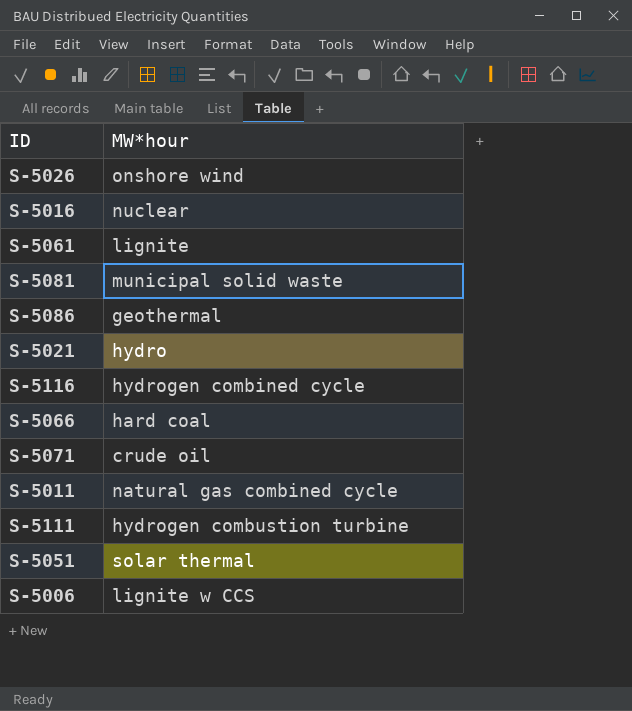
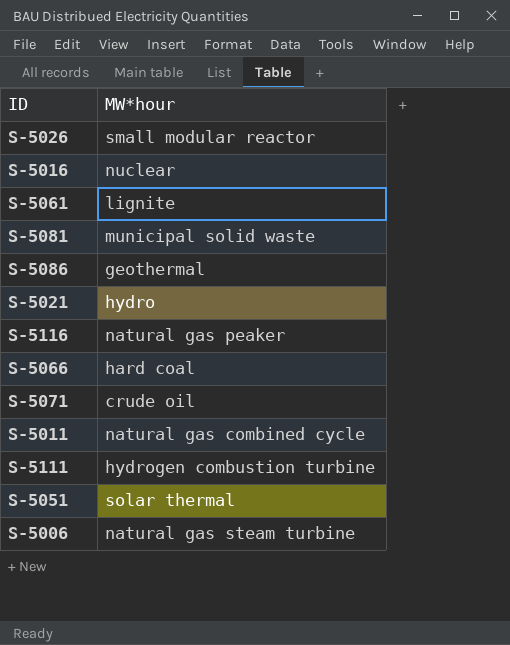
S-5026 | MW*hour: onshore wind -> small modular reactor
S-5116 | MW*hour: hydrogen combined cycle -> natural gas peaker
S-5006 | MW*hour: lignite w CCS -> natural gas steam turbine

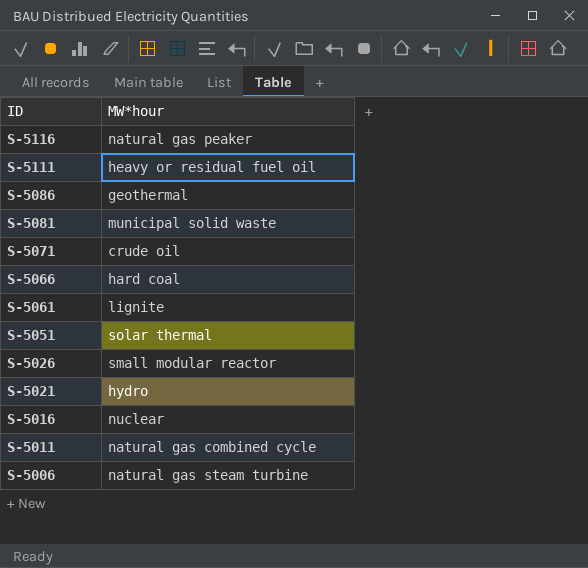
row order: none -> ID descending
S-5111 | MW*hour: hydrogen combustion turbine -> heavy or residual fuel oil

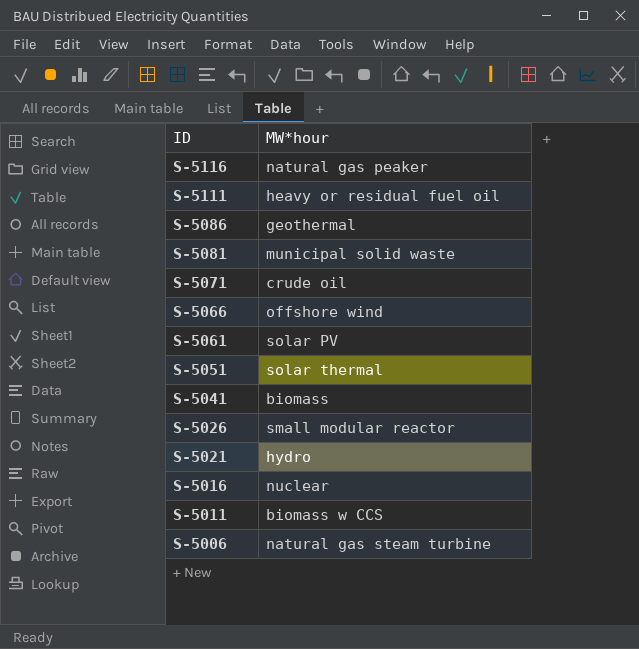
S-5066 | MW*hour: hard coal -> offshore wind
S-5061 | MW*hour: lignite -> solar PV
row S-5041: none -> biomass
S-5011 | MW*hour: natural gas combined cycle -> biomass w CCS

